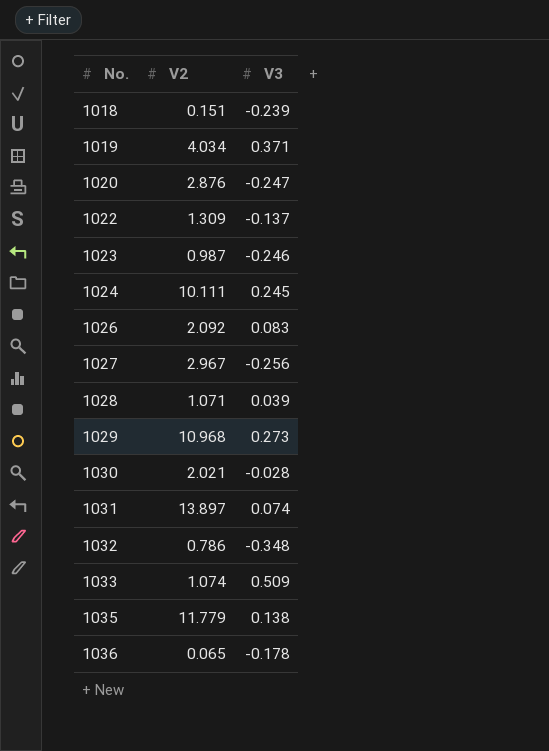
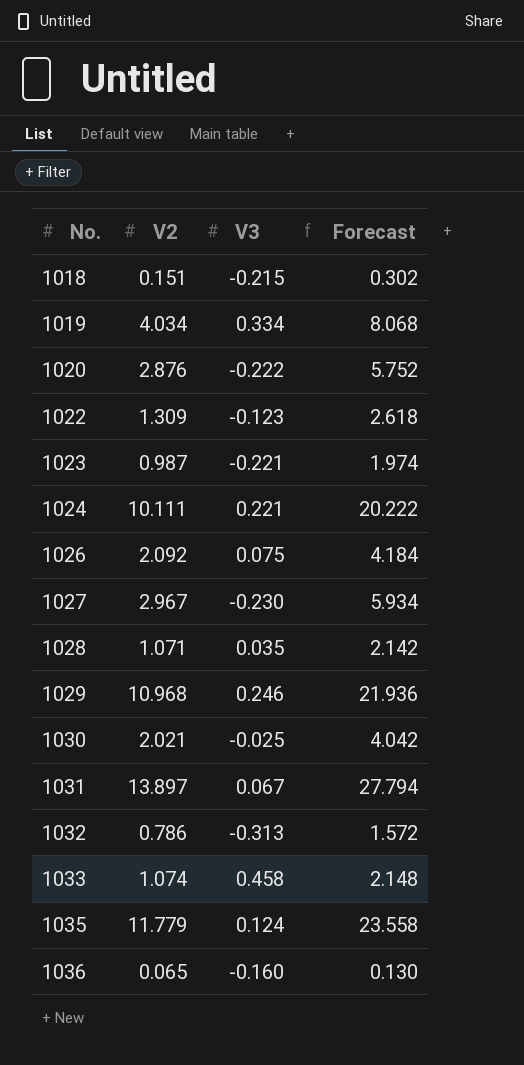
column Forecast | formula: none -> [V2] * 2
1018 | V3: -0.239 -> -0.215
1019 | V3: 0.371 -> 0.334
1020 | V3: -0.247 -> -0.222
1022 | V3: -0.137 -> -0.123
1023 | V3: -0.246 -> -0.221
1024 | V3: 0.245 -> 0.221
1026 | V3: 0.083 -> 0.075
1027 | V3: -0.256 -> -0.230
1028 | V3: 0.039 -> 0.035
1029 | V3: 0.273 -> 0.246
1030 | V3: -0.028 -> -0.025
1031 | V3: 0.074 -> 0.067
1032 | V3: -0.348 -> -0.313
1033 | V3: 0.509 -> 0.458
1035 | V3: 0.138 -> 0.124
1036 | V3: -0.178 -> -0.160

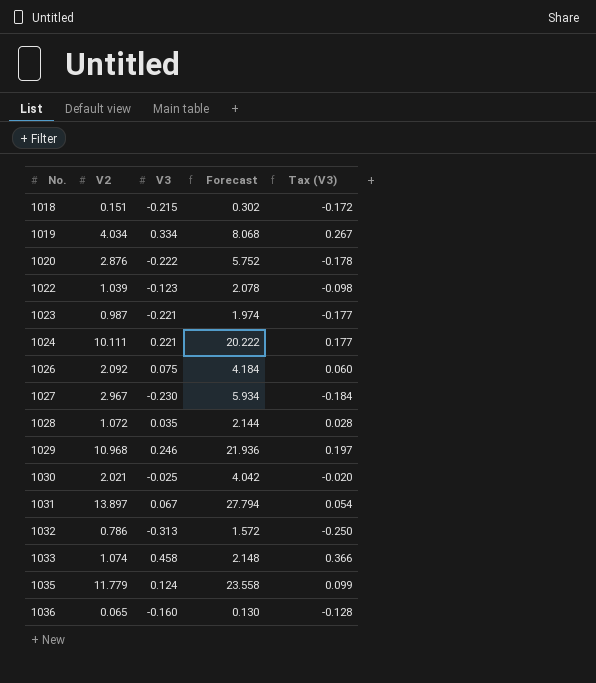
column Tax (V3) | formula: none -> [V3] * 0.8
1022 | V2: 1.309 -> 1.039
1022 | Forecast: 2.618 -> 2.078
1028 | V2: 1.071 -> 1.072
1028 | Forecast: 2.142 -> 2.144

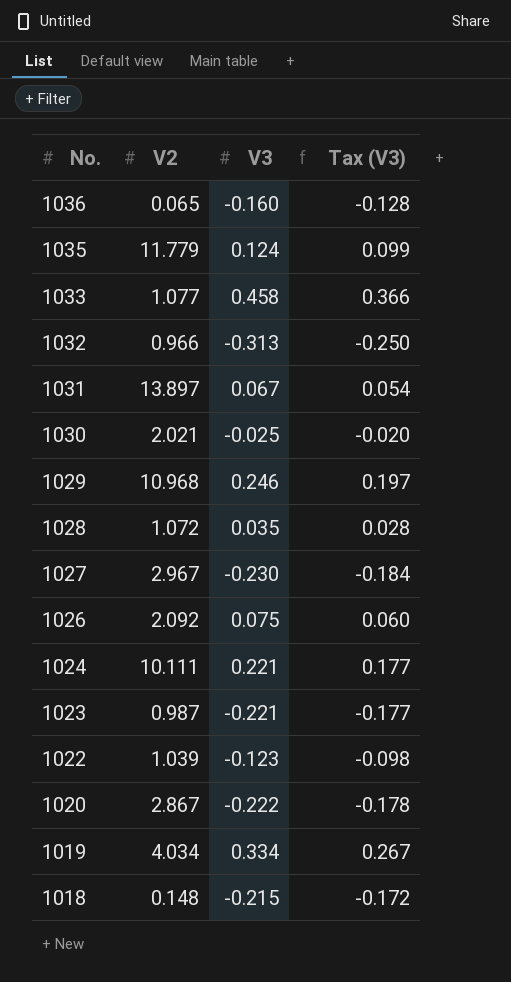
row order: No. ascending -> No. descending
column Forecast | formula: [V2] * 2 -> none
1033 | V2: 1.074 -> 1.077
1032 | V2: 0.786 -> 0.966
1020 | V2: 2.876 -> 2.867
1018 | V2: 0.151 -> 0.148

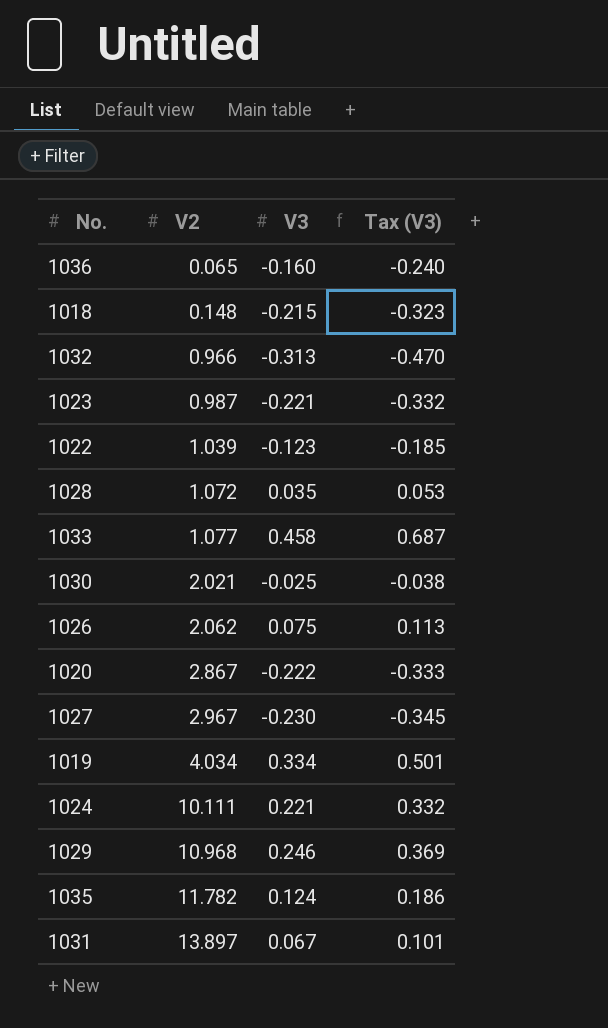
row order: No. descending -> V2 ascending
column Tax (V3) | formula: [V3] * 0.8 -> [V3] * 1.5
1026 | V2: 2.092 -> 2.062
1035 | V2: 11.779 -> 11.782

